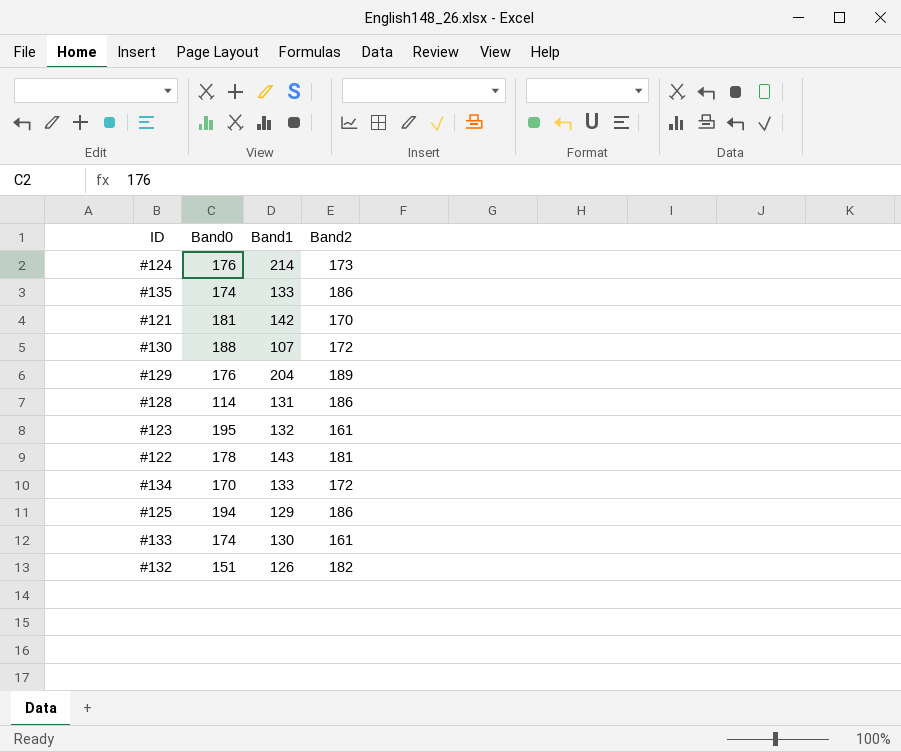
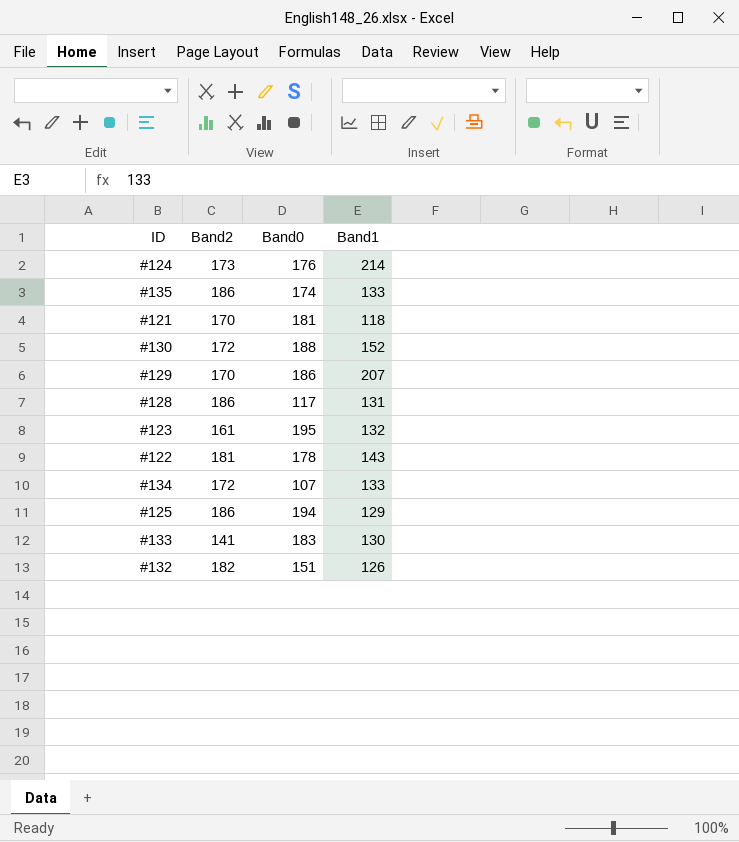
column Band2 | position: 4 -> 2
#121 | Band1: 142 -> 118
#130 | Band1: 107 -> 152
#129 | Band2: 189 -> 170
#129 | Band0: 176 -> 186
#129 | Band1: 204 -> 207
#128 | Band0: 114 -> 117
#134 | Band0: 170 -> 107
#133 | Band2: 161 -> 141
#133 | Band0: 174 -> 183

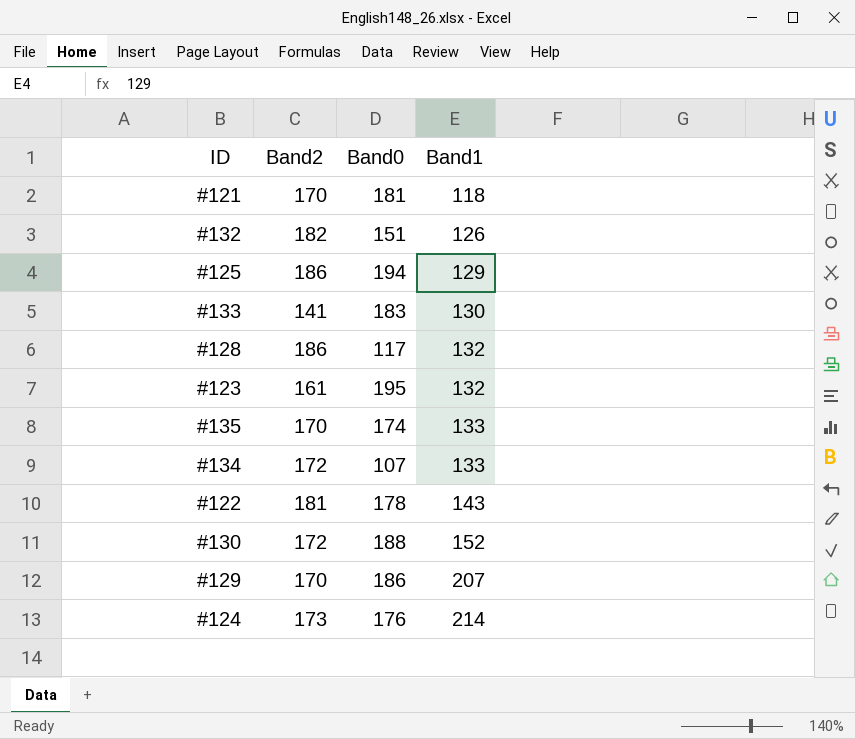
row order: none -> Band1 ascending
#128 | Band1: 131 -> 132
#135 | Band2: 186 -> 170

